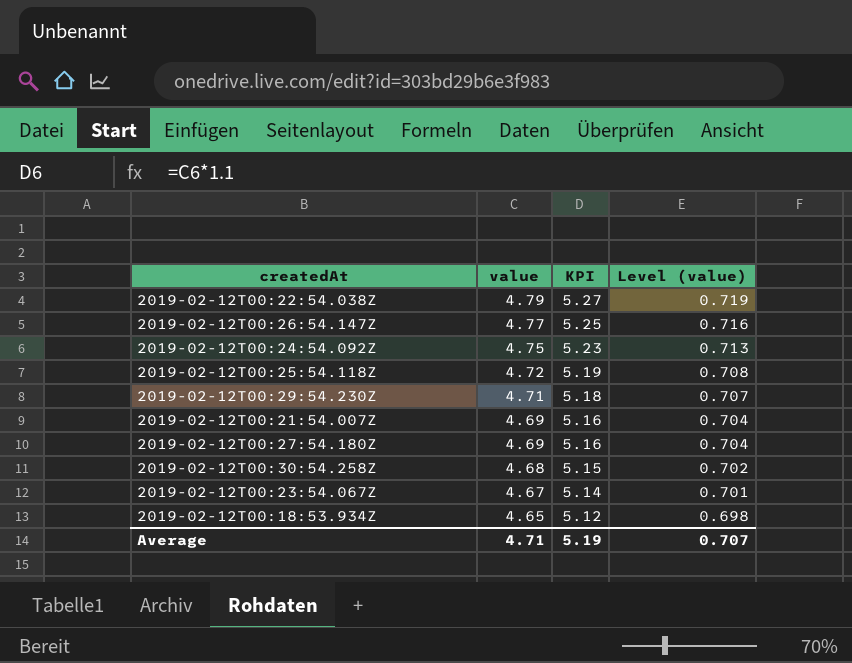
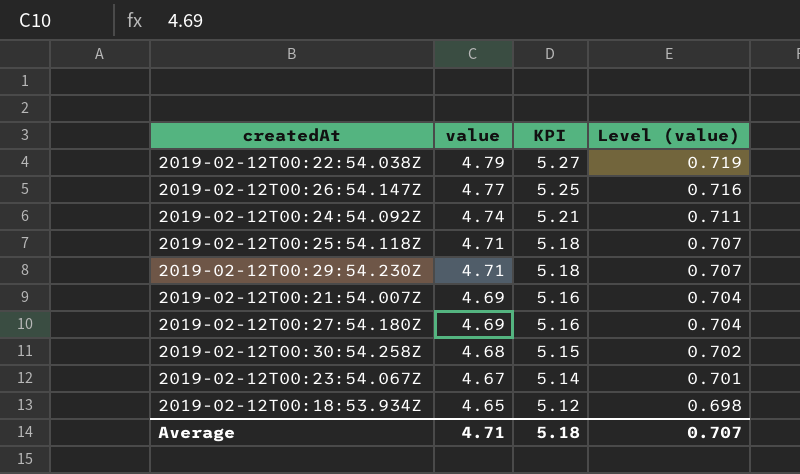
2019-02-12T00:24:54.092Z | value: 4.75 -> 4.74
2019-02-12T00:24:54.092Z | KPI: 5.23 -> 5.21
2019-02-12T00:24:54.092Z | Level (value): 0.713 -> 0.711
2019-02-12T00:25:54.118Z | value: 4.72 -> 4.71
2019-02-12T00:25:54.118Z | KPI: 5.19 -> 5.18
2019-02-12T00:25:54.118Z | Level (value): 0.708 -> 0.707
Average | KPI: 5.19 -> 5.18

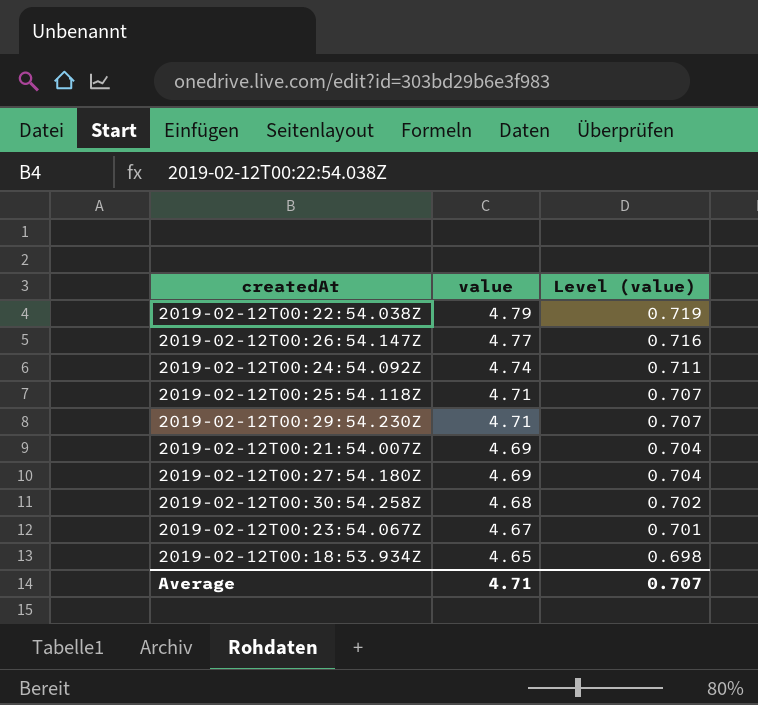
column KPI | formula: [value] * 1.1 -> none

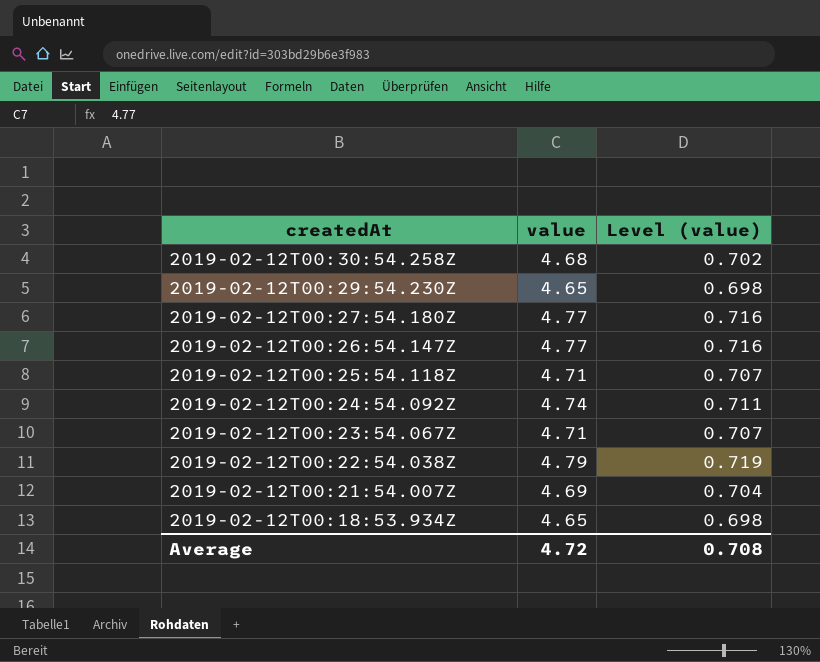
row order: value descending -> createdAt descending
2019-02-12T00:29:54.230Z | value: 4.71 -> 4.65
2019-02-12T00:29:54.230Z | Level (value): 0.707 -> 0.698
2019-02-12T00:27:54.180Z | value: 4.69 -> 4.77
2019-02-12T00:27:54.180Z | Level (value): 0.704 -> 0.716
2019-02-12T00:23:54.067Z | value: 4.67 -> 4.71
2019-02-12T00:23:54.067Z | Level (value): 0.701 -> 0.707
Average | value: 4.71 -> 4.72
Average | Level (value): 0.707 -> 0.708

